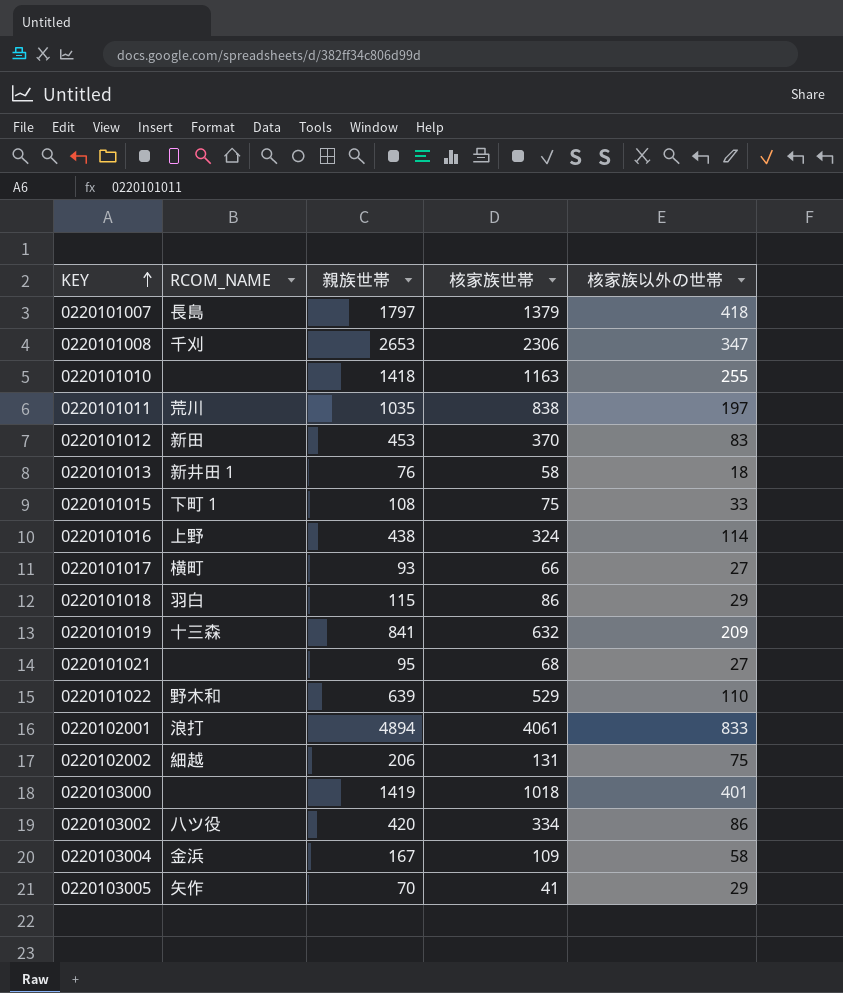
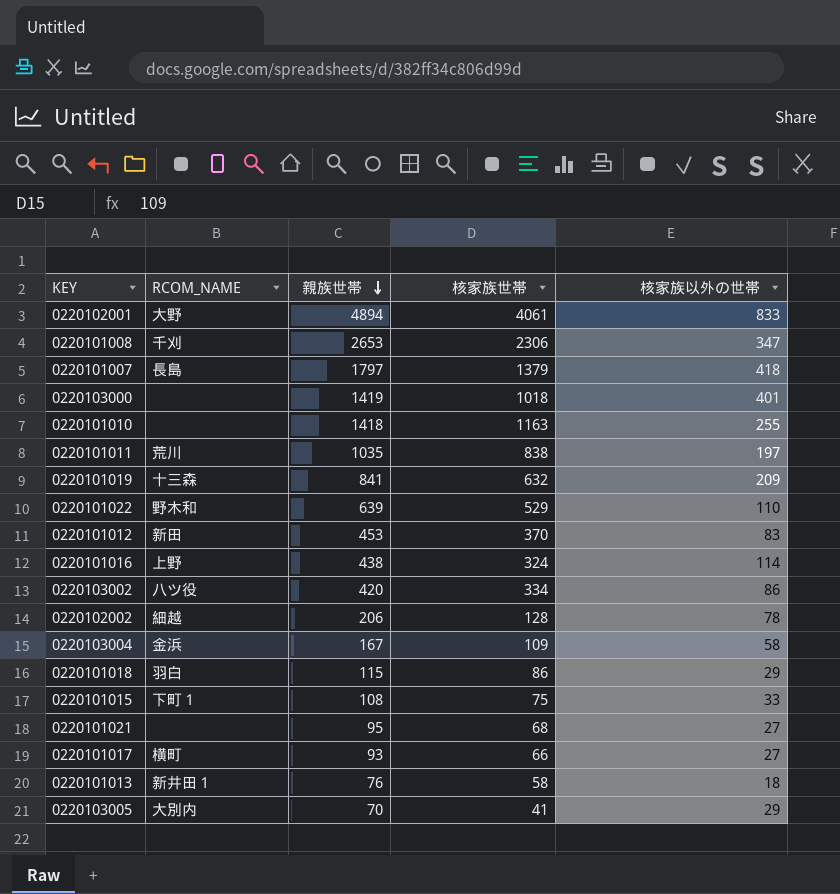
row order: KEY ascending -> 親族世帯 descending
0220102001 | RCOM_NAME: 浪打 -> 大野
0220102002 | 核家族世帯: 131 -> 128
0220102002 | 核家族以外の世帯: 75 -> 78
0220103005 | RCOM_NAME: 矢作 -> 大別内

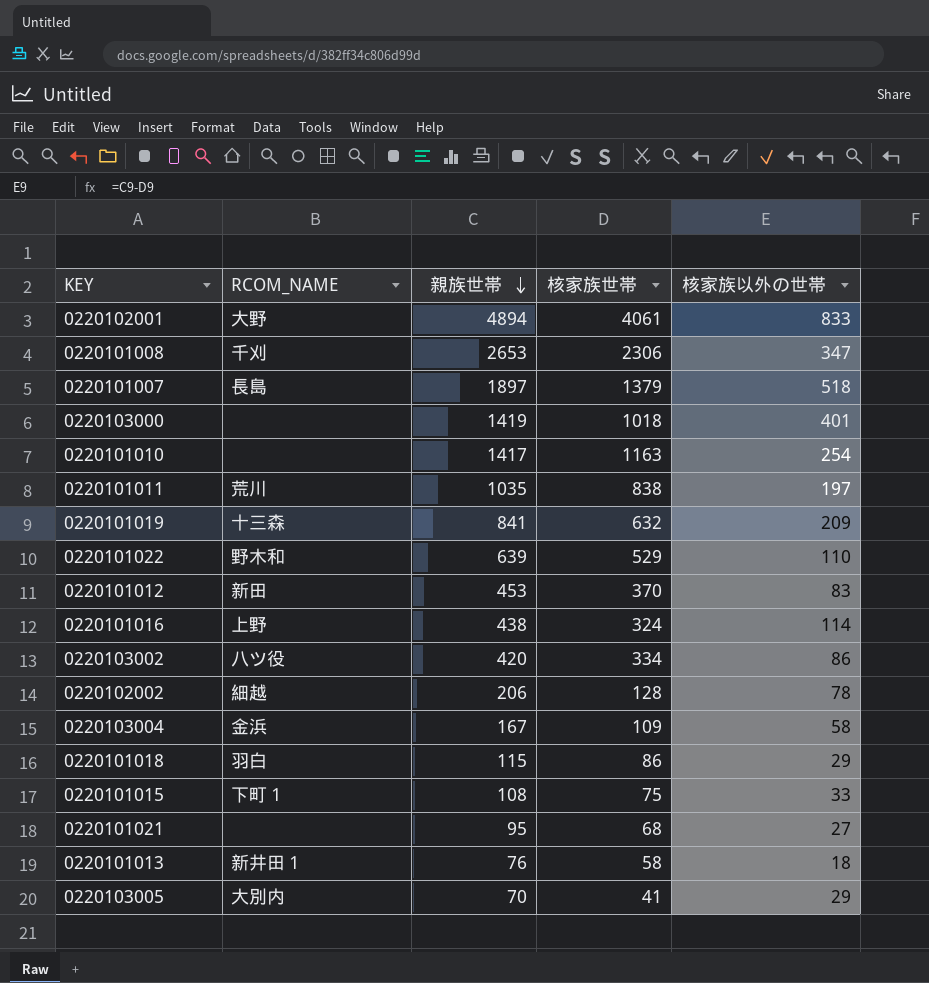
row 0220101017: 横町 | 93 | 66 | 27 -> none
0220101007 | 親族世帯: 1797 -> 1897
0220101007 | 核家族以外の世帯: 418 -> 518
0220101010 | 親族世帯: 1418 -> 1417
0220101010 | 核家族以外の世帯: 255 -> 254

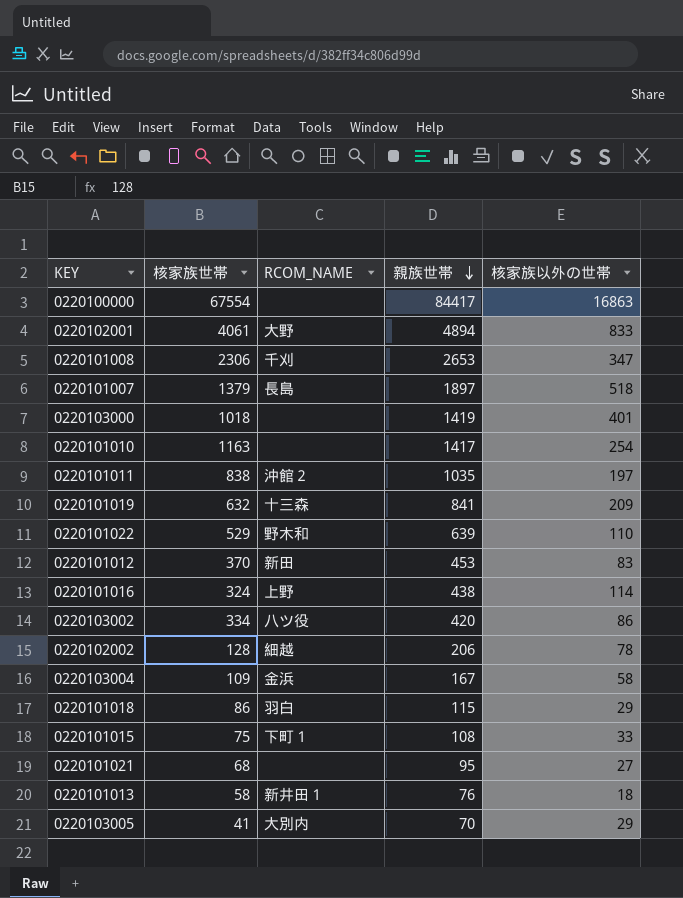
column 核家族世帯 | position: 4 -> 2
row 0220100000: none -> 67554 | none | 84417 | 16863
0220101011 | RCOM_NAME: 荒川 -> 沖館２

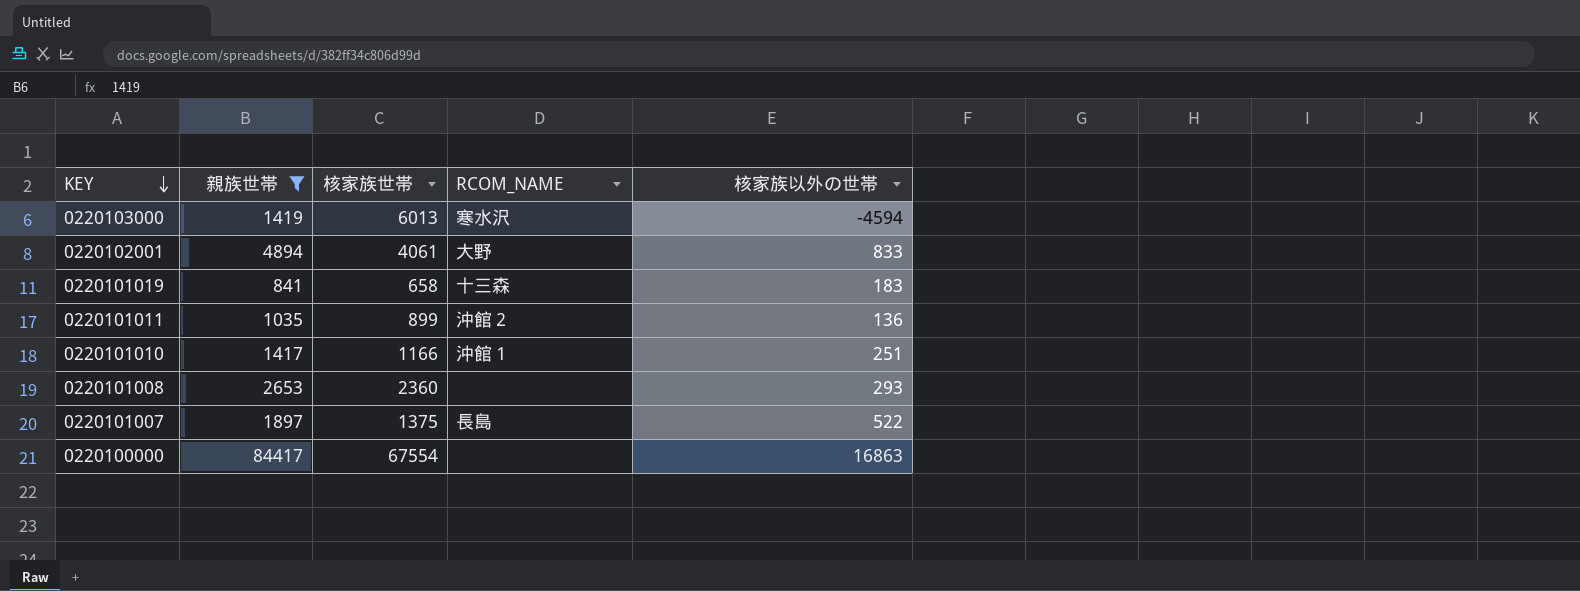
filter: none -> 親族世帯 >= 841
row order: 親族世帯 descending -> KEY descending
column 親族世帯 | position: 4 -> 2
0220103000 | 核家族世帯: 1018 -> 6013
0220103000 | RCOM_NAME: none -> 寒水沢
0220103000 | 核家族以外の世帯: 401 -> -4594
0220101019 | 核家族世帯: 632 -> 658
0220101019 | 核家族以外の世帯: 209 -> 183
0220101011 | 核家族世帯: 838 -> 899
0220101011 | 核家族以外の世帯: 197 -> 136
0220101010 | 核家族世帯: 1163 -> 1166
0220101010 | RCOM_NAME: none -> 沖館１
0220101010 | 核家族以外の世帯: 254 -> 251
0220101008 | 核家族世帯: 2306 -> 2360
0220101008 | RCOM_NAME: 千刈 -> none
0220101008 | 核家族以外の世帯: 347 -> 293
0220101007 | 核家族世帯: 1379 -> 1375
0220101007 | 核家族以外の世帯: 518 -> 522

